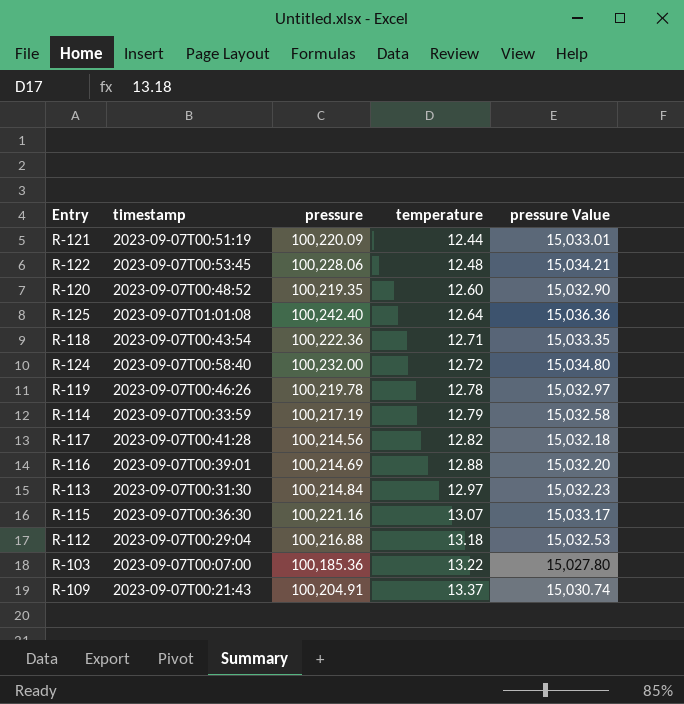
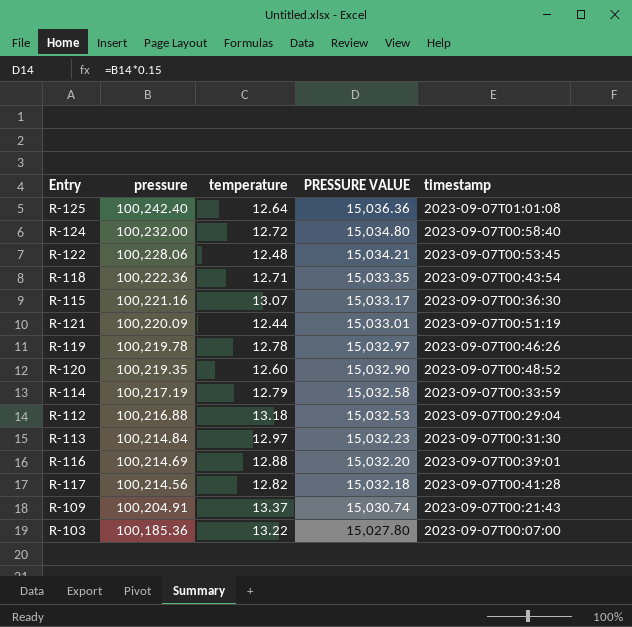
row order: temperature ascending -> pressure descending
column name: pressure Value -> PRESSURE VALUE
column timestamp | position: 2 -> 5

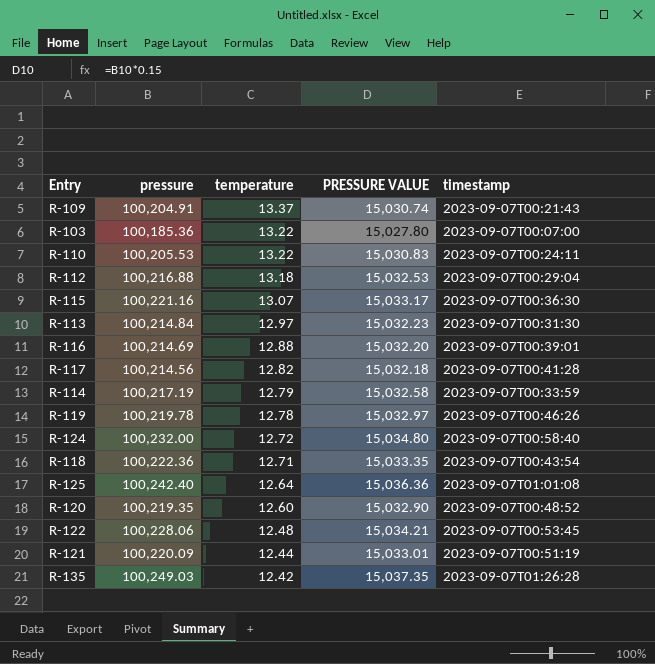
row order: pressure descending -> temperature descending
row R-110: none -> 100,205.53 | 13.22 | 15,030.83 | 2023-09-07T00:24:11
row R-135: none -> 100,249.03 | 12.42 | 15,037.35 | 2023-09-07T01:26:28

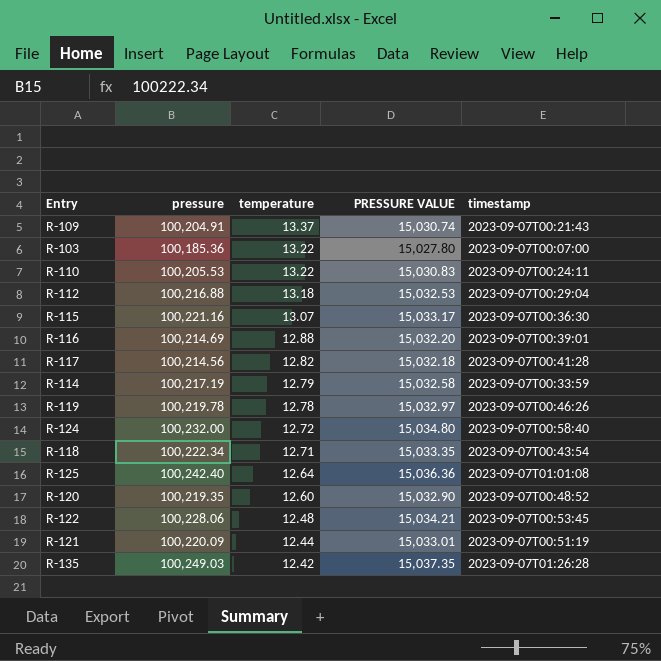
row R-113: 100,214.84 | 12.97 | 15,032.23 | 2023-09-07T00:31:30 -> none
R-118 | pressure: 100,222.36 -> 100,222.34

